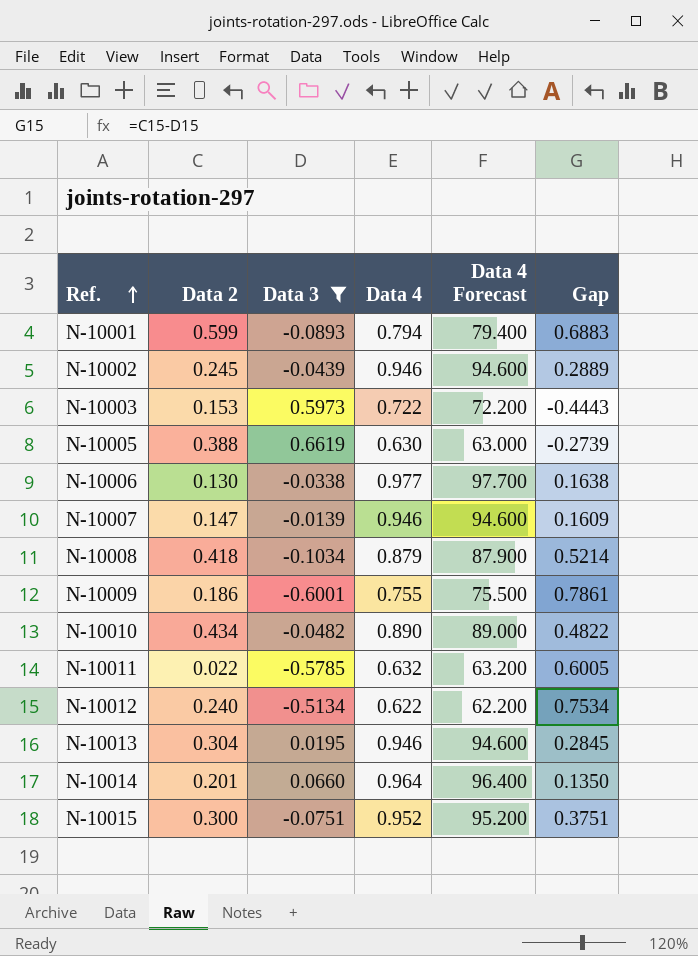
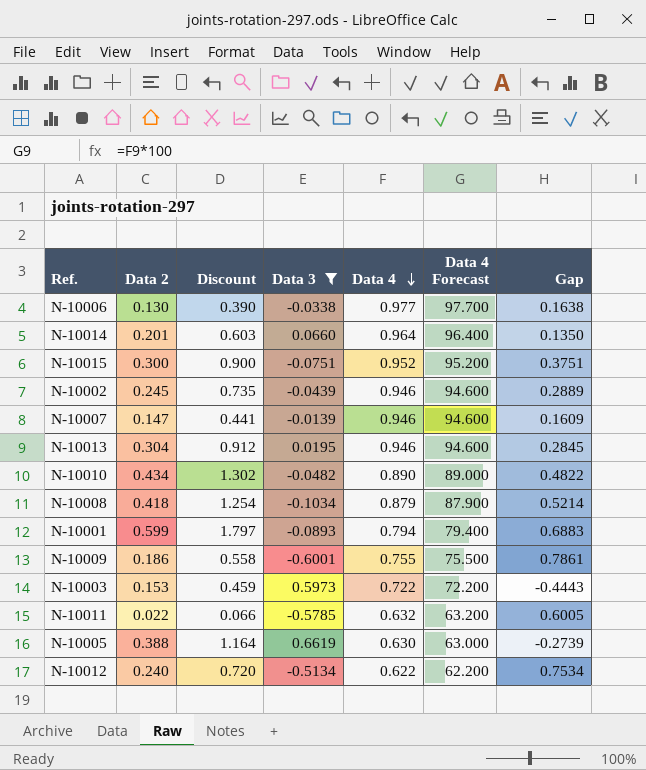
row order: Ref. ascending -> Data 4 descending
column Discount | formula: none -> [Data 2] * 3

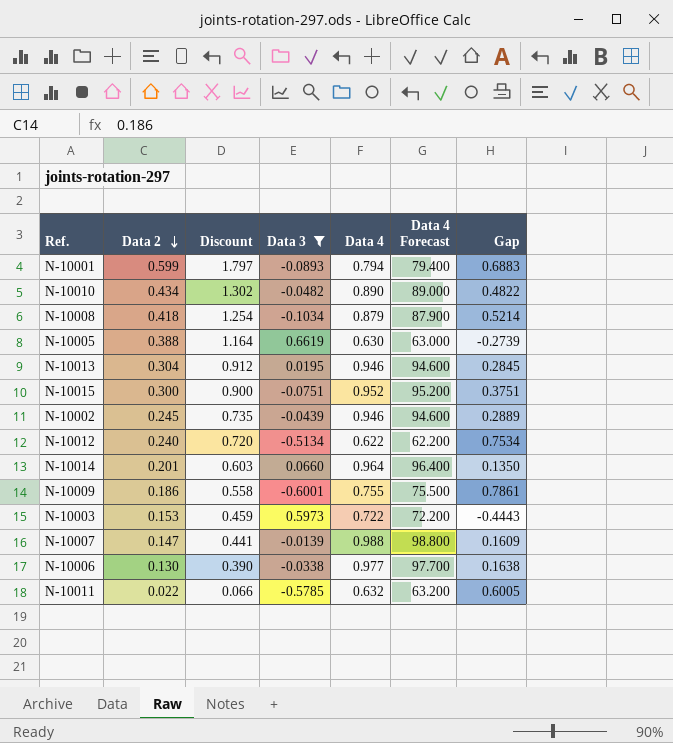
row order: Data 4 descending -> Data 2 descending
N-10007 | Data 4: 0.946 -> 0.988
N-10007 | Data 4 Forecast: 94.600 -> 98.800

